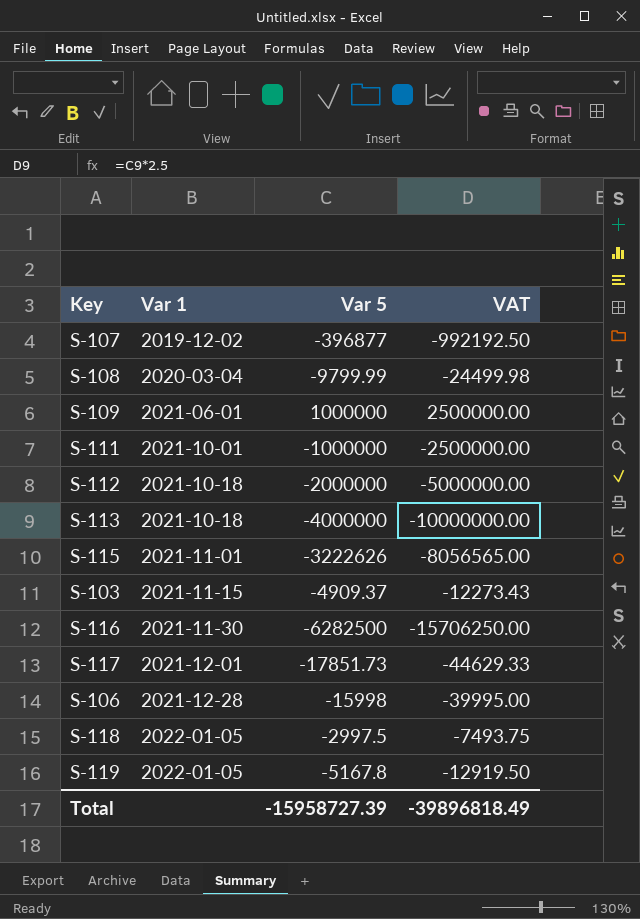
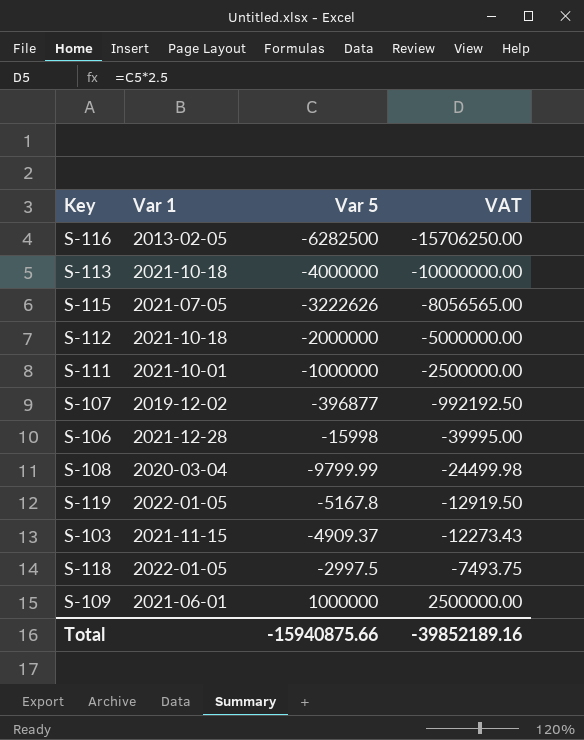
row order: Var 1 ascending -> Var 5 ascending
row S-117: 2021-12-01 | -17851.73 | -44629.33 -> none
S-116 | Var 1: 2021-11-30 -> 2013-02-05
S-115 | Var 1: 2021-11-01 -> 2021-07-05
Total | Var 5: -15958727.39 -> -15940875.66
Total | VAT: -39896818.49 -> -39852189.16

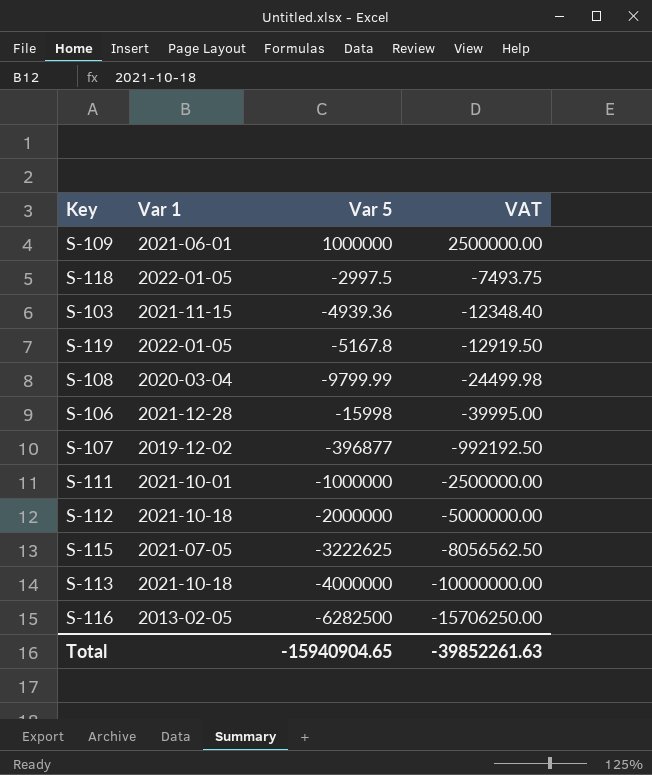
row order: Var 5 ascending -> Var 5 descending
S-103 | Var 5: -4909.37 -> -4939.36
S-103 | VAT: -12273.43 -> -12348.40
S-115 | Var 5: -3222626 -> -3222625
S-115 | VAT: -8056565.00 -> -8056562.50
Total | Var 5: -15940875.66 -> -15940904.65
Total | VAT: -39852189.16 -> -39852261.63

